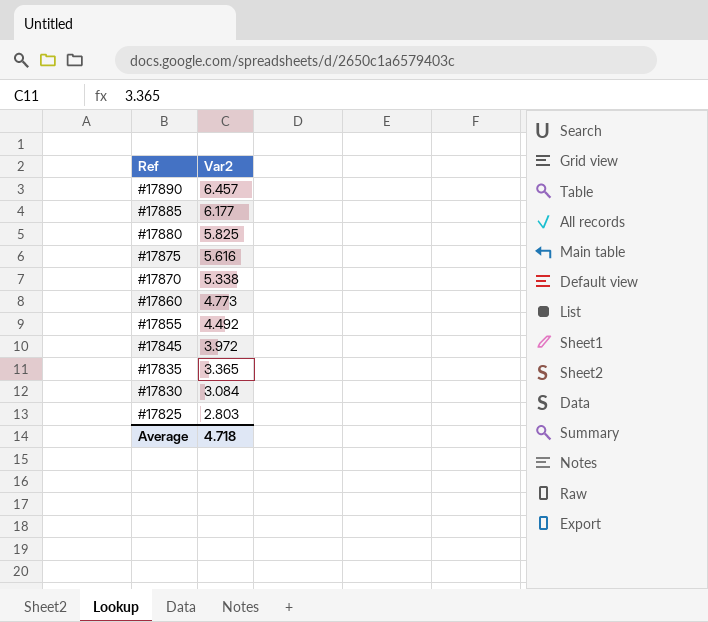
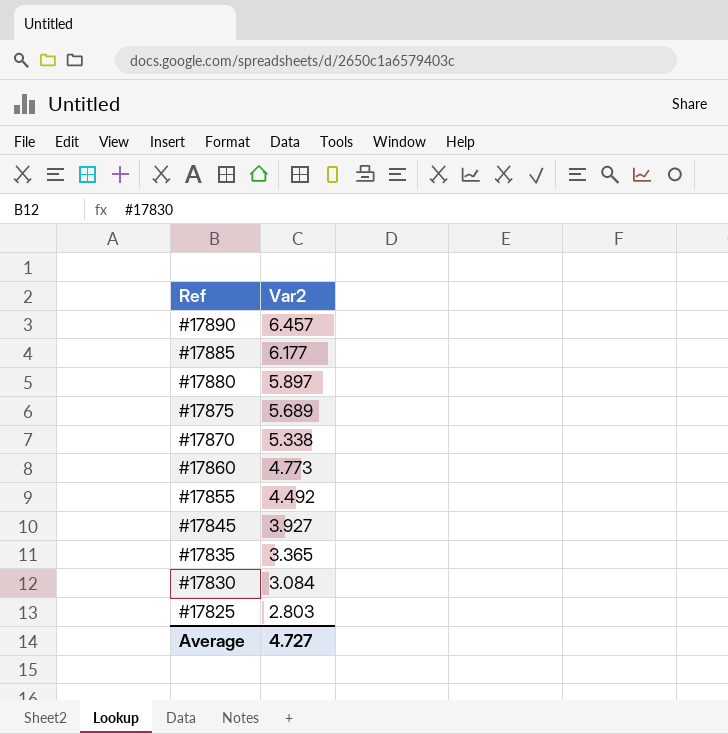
#17880 | Var2: 5.825 -> 5.897
#17875 | Var2: 5.616 -> 5.689
#17845 | Var2: 3.972 -> 3.927
Average | Var2: 4.718 -> 4.727

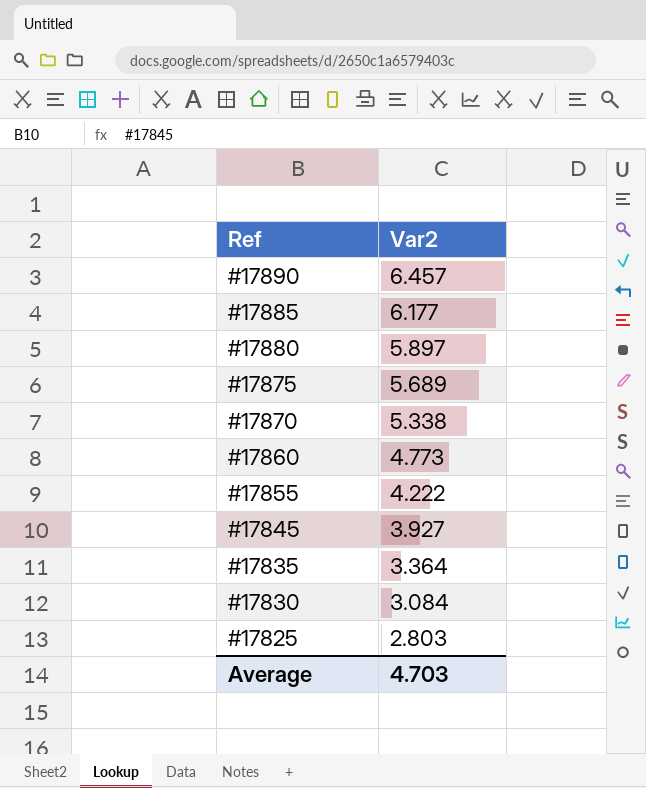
#17855 | Var2: 4.492 -> 4.222
#17835 | Var2: 3.365 -> 3.364
Average | Var2: 4.727 -> 4.703

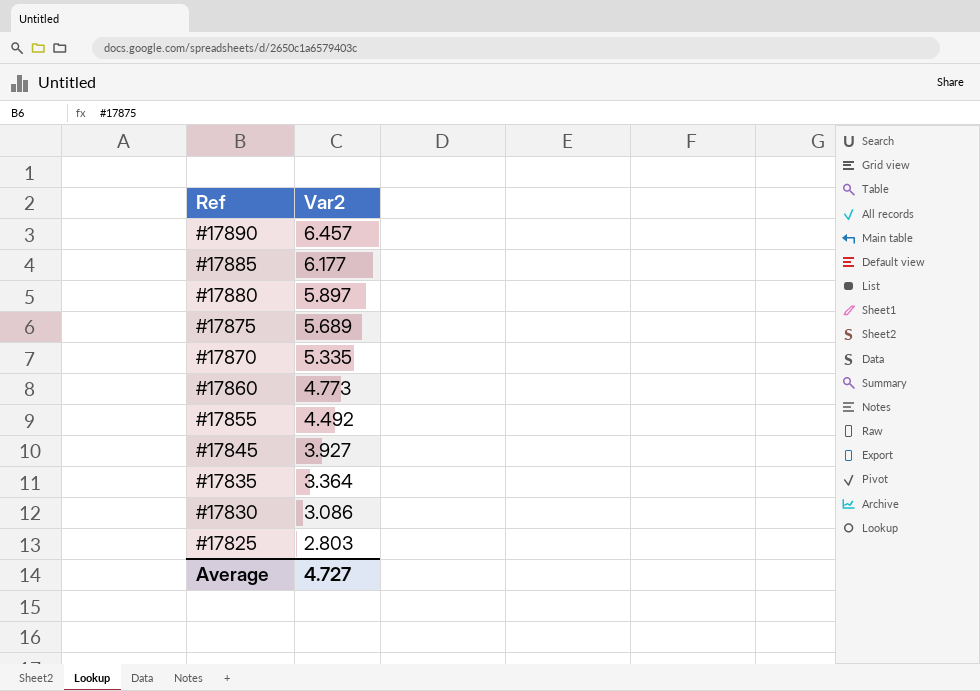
#17870 | Var2: 5.338 -> 5.335
#17855 | Var2: 4.222 -> 4.492
#17830 | Var2: 3.084 -> 3.086
Average | Var2: 4.703 -> 4.727

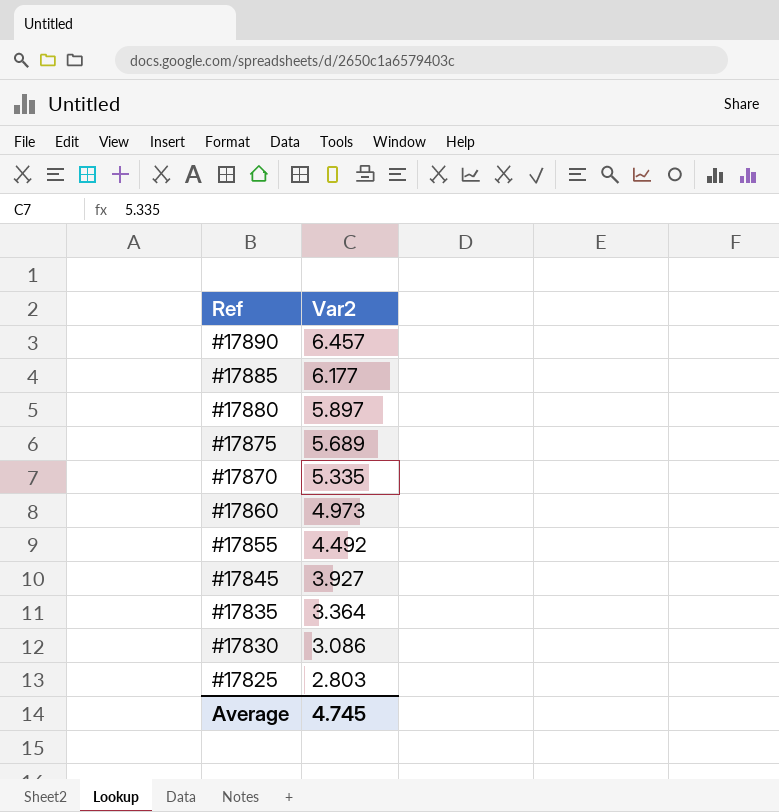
#17860 | Var2: 4.773 -> 4.973
Average | Var2: 4.727 -> 4.745

